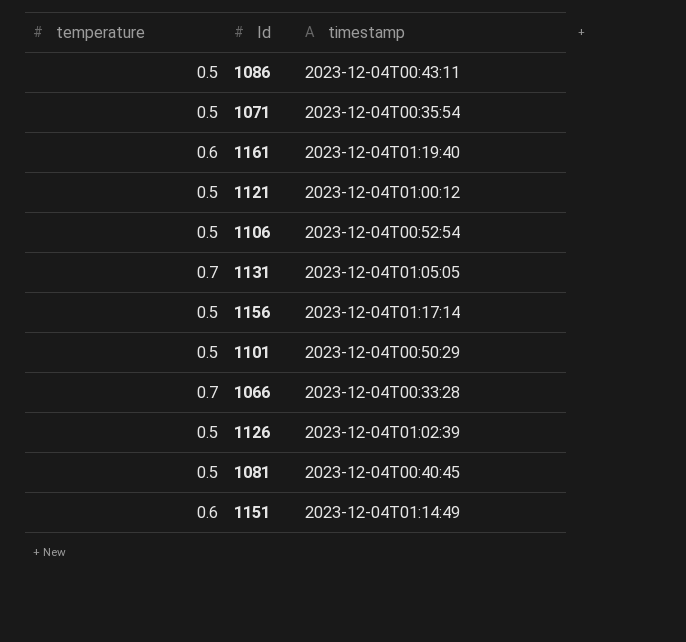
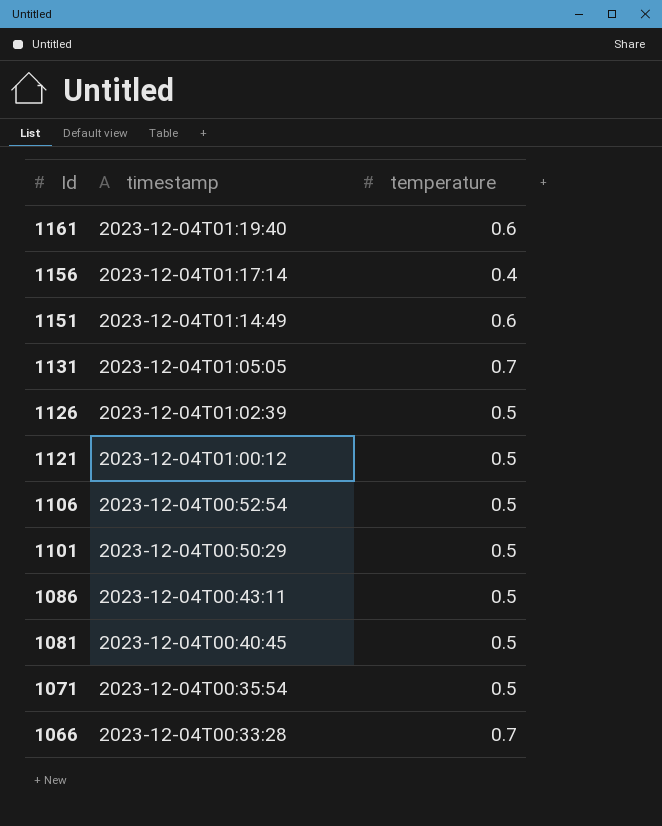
row order: none -> Id descending
column temperature | position: 1 -> 3
1156 | temperature: 0.5 -> 0.4

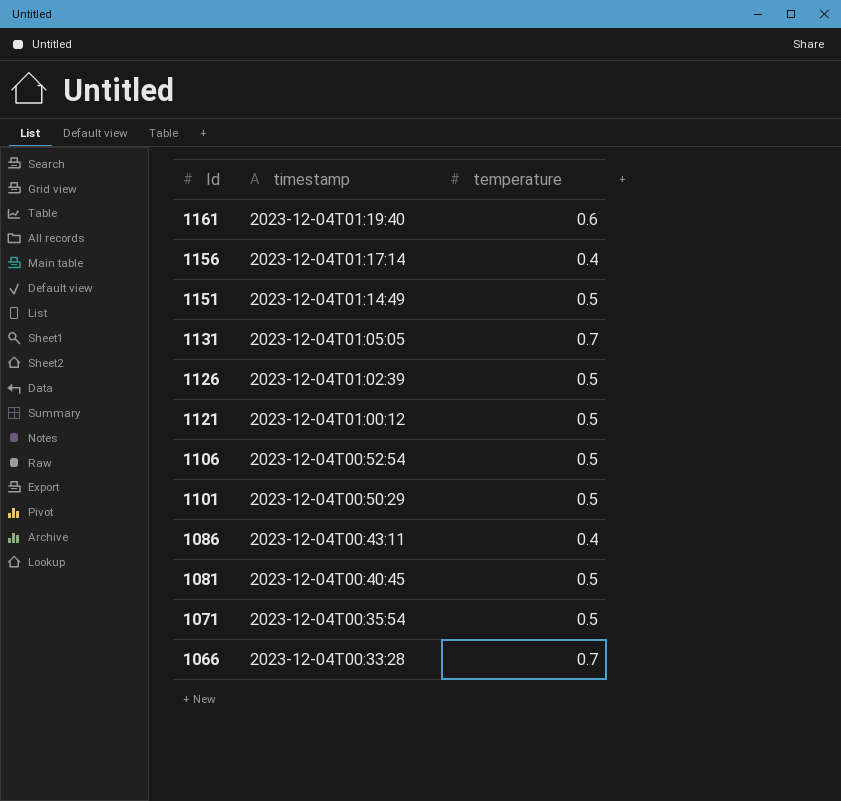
1151 | temperature: 0.6 -> 0.5
1086 | temperature: 0.5 -> 0.4

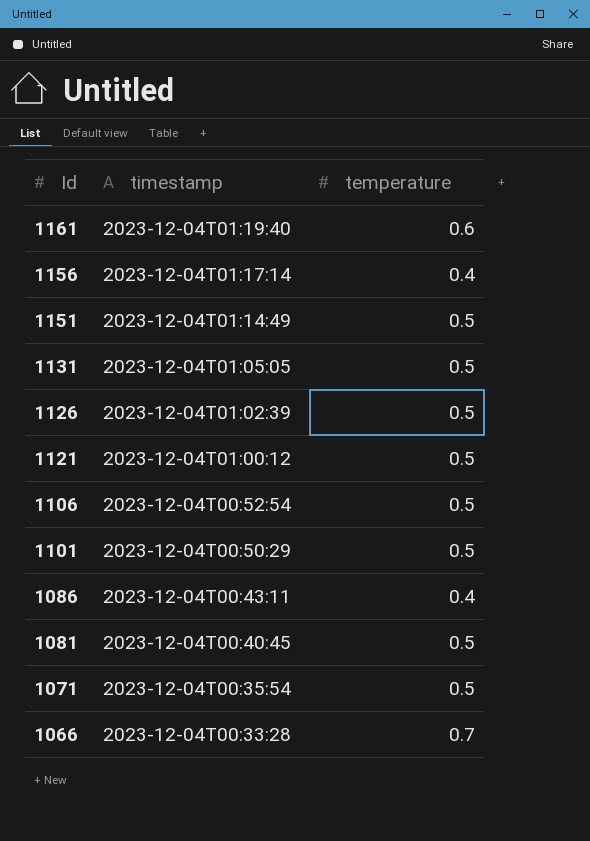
1131 | temperature: 0.7 -> 0.5

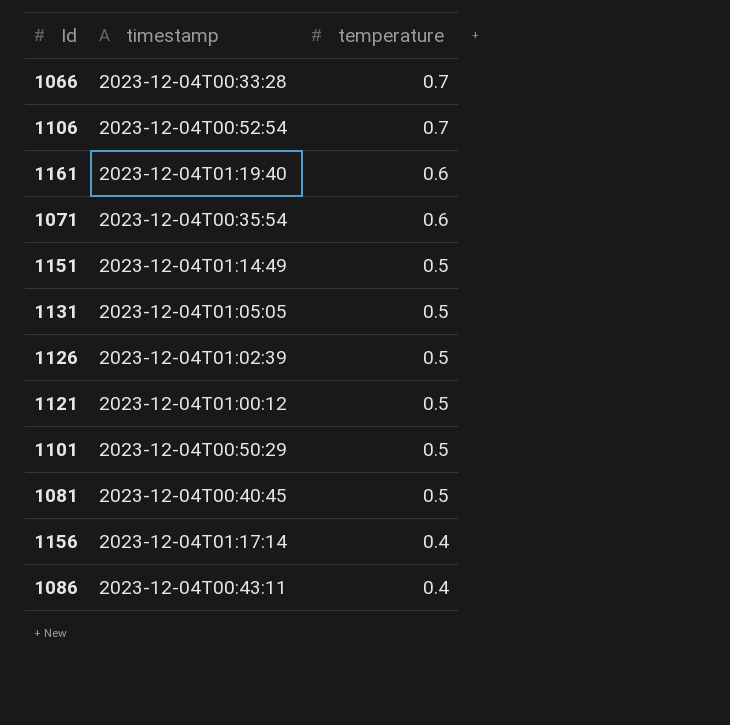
row order: Id descending -> temperature descending
1106 | temperature: 0.5 -> 0.7
1071 | temperature: 0.5 -> 0.6

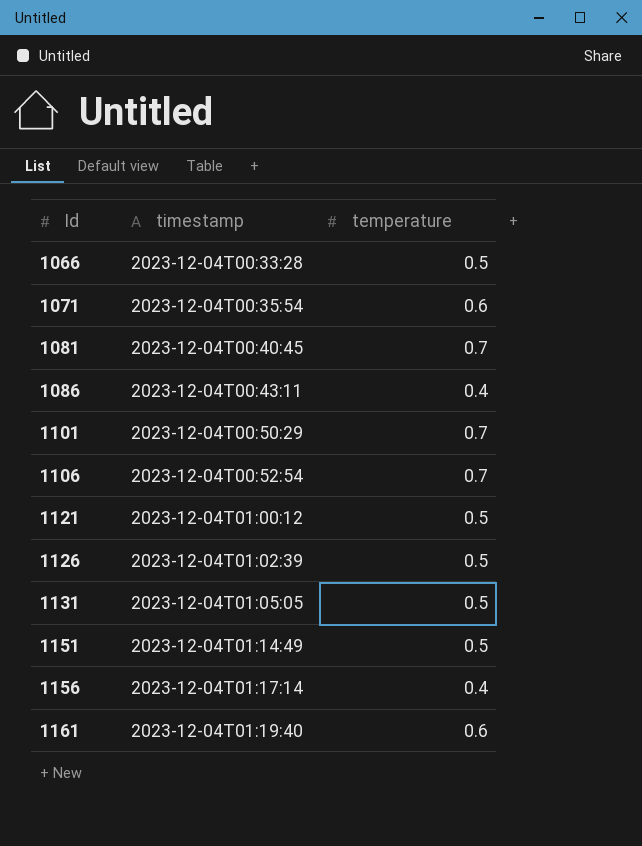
row order: temperature descending -> Id ascending
1066 | temperature: 0.7 -> 0.5
1081 | temperature: 0.5 -> 0.7
1101 | temperature: 0.5 -> 0.7

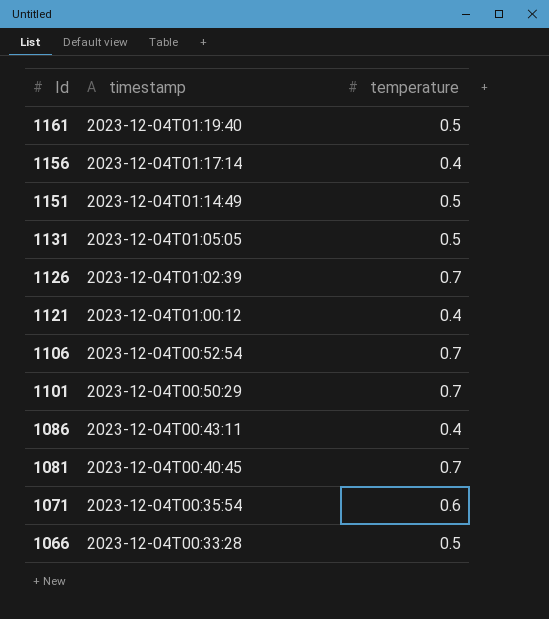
row order: Id ascending -> Id descending
1161 | temperature: 0.6 -> 0.5
1126 | temperature: 0.5 -> 0.7
1121 | temperature: 0.5 -> 0.4

